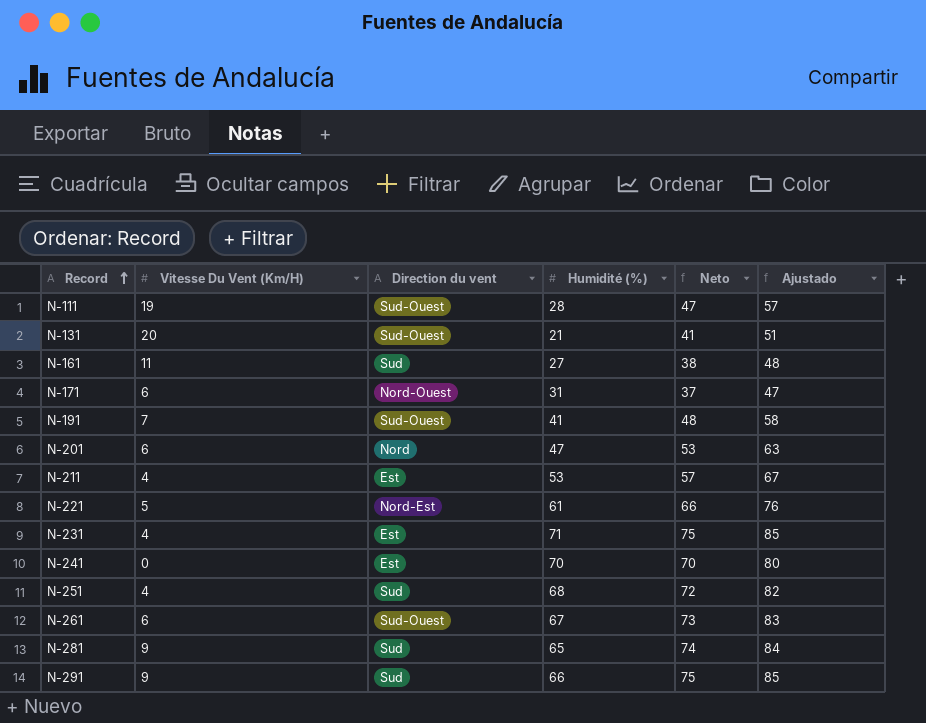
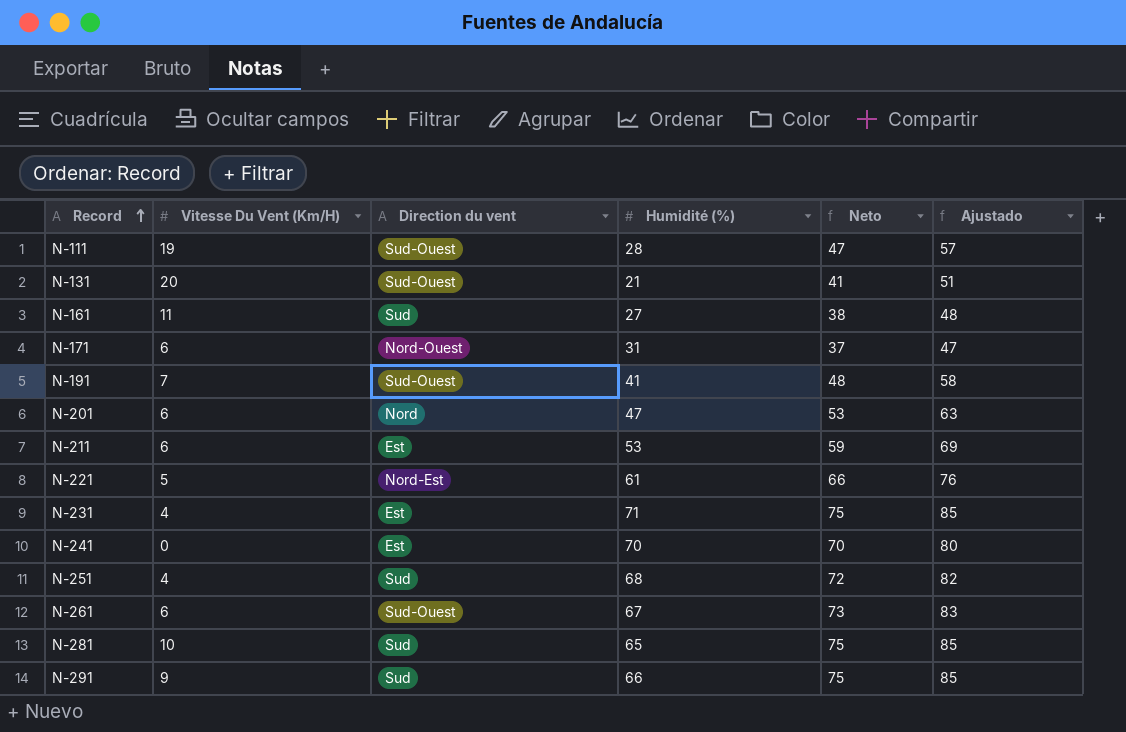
N-211 | Vitesse Du Vent (Km/H): 4 -> 6
N-211 | Neto: 57 -> 59
N-211 | Ajustado: 67 -> 69
N-281 | Vitesse Du Vent (Km/H): 9 -> 10
N-281 | Neto: 74 -> 75
N-281 | Ajustado: 84 -> 85

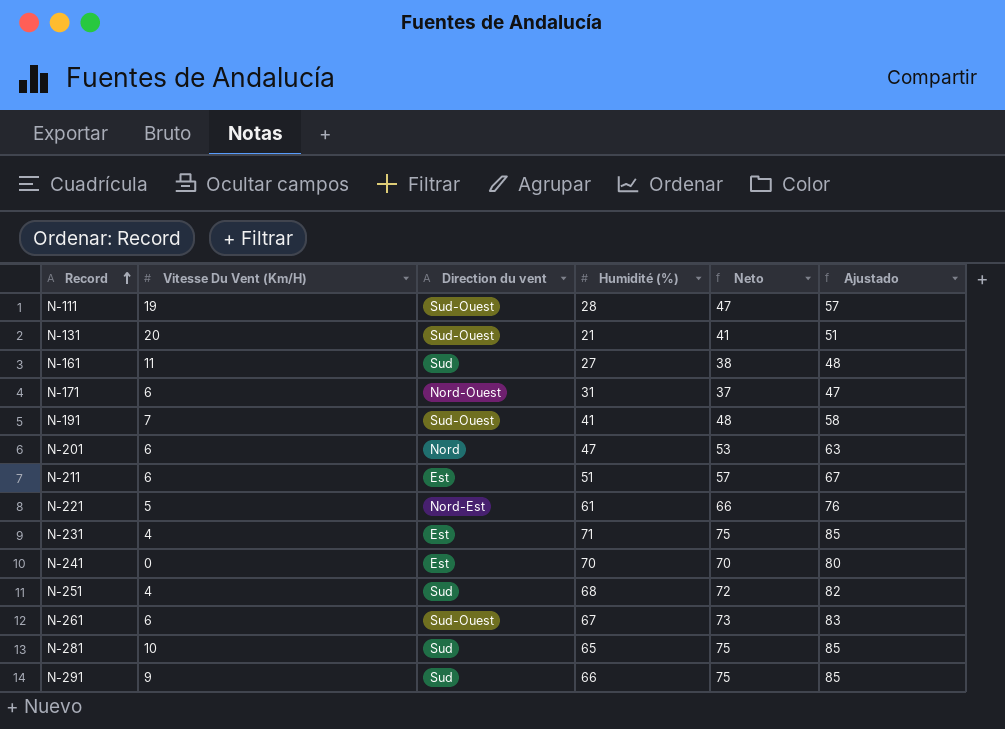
N-211 | Humidité (%): 53 -> 51
N-211 | Neto: 59 -> 57
N-211 | Ajustado: 69 -> 67

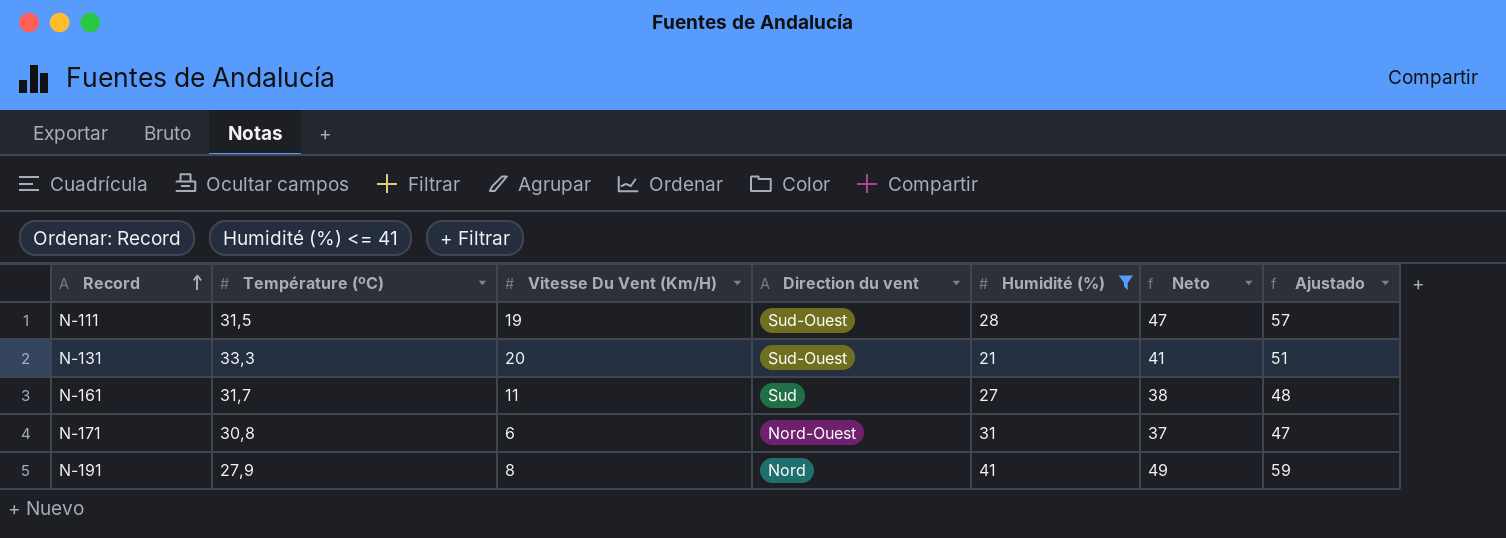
filter: none -> Humidité (%) <= 41
column Température (ºC) | position: none -> 2
N-191 | Vitesse Du Vent (Km/H): 7 -> 8
N-191 | Direction du vent: Sud-Ouest -> Nord
N-191 | Neto: 48 -> 49
N-191 | Ajustado: 58 -> 59

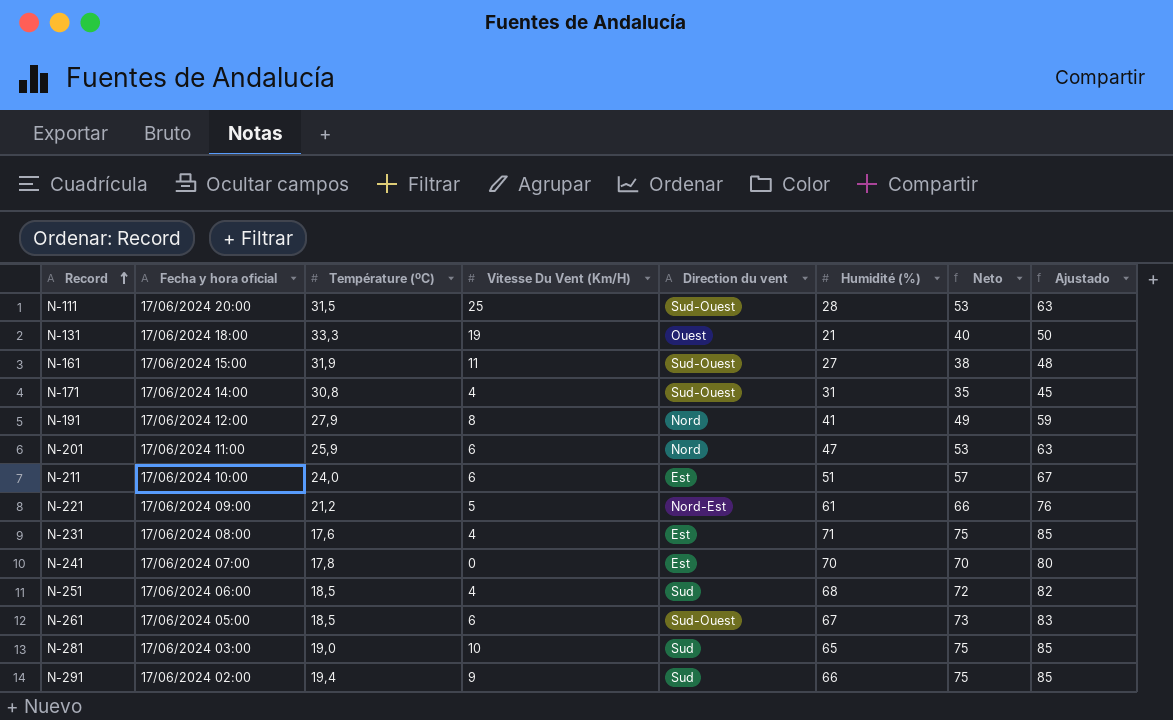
filter: Humidité (%) <= 41 -> none
column Fecha y hora oficial | position: none -> 2
N-111 | Vitesse Du Vent (Km/H): 19 -> 25
N-111 | Neto: 47 -> 53
N-111 | Ajustado: 57 -> 63
N-131 | Vitesse Du Vent (Km/H): 20 -> 19
N-131 | Direction du vent: Sud-Ouest -> Ouest
N-131 | Neto: 41 -> 40
N-131 | Ajustado: 51 -> 50
N-161 | Température (ºC): 31,7 -> 31,9
N-161 | Direction du vent: Sud -> Sud-Ouest
N-171 | Vitesse Du Vent (Km/H): 6 -> 4
N-171 | Direction du vent: Nord-Ouest -> Sud-Ouest
N-171 | Neto: 37 -> 35
N-171 | Ajustado: 47 -> 45

